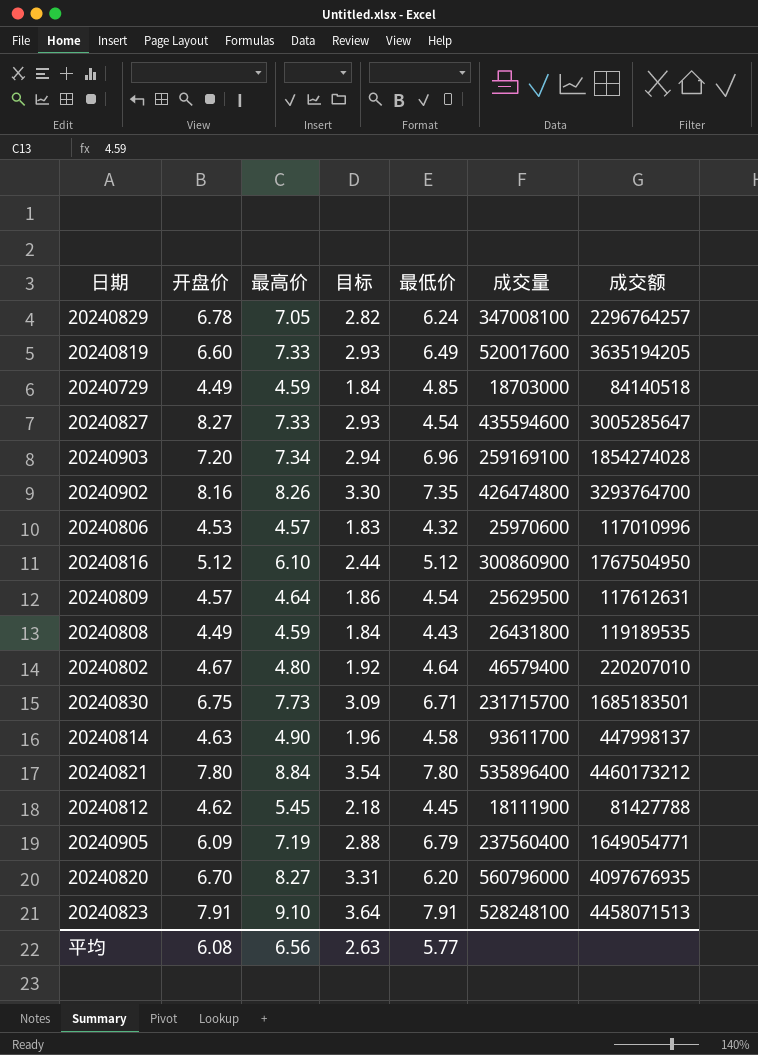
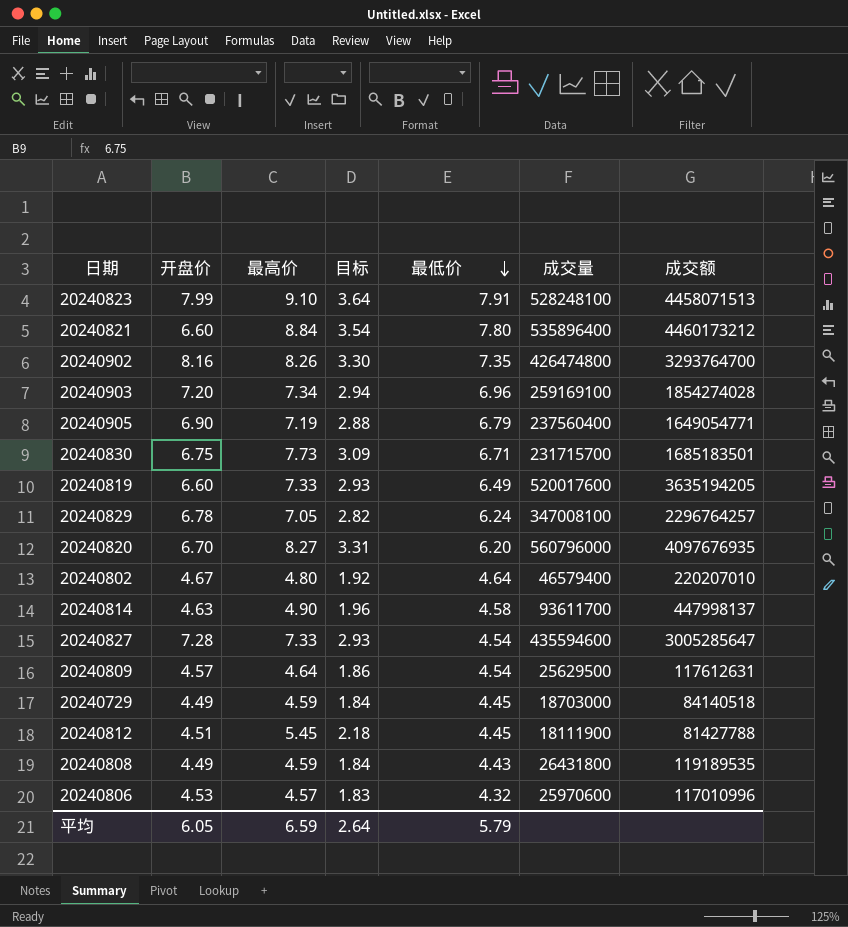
row order: none -> 最低价 descending
row 20240816: 5.12 | 6.10 | 2.44 | 5.12 | 300860900 | 1767504950 -> none
20240823 | 开盘价: 7.91 -> 7.99
20240821 | 开盘价: 7.80 -> 6.60
20240905 | 开盘价: 6.09 -> 6.90
20240827 | 开盘价: 8.27 -> 7.28
20240729 | 最低价: 4.85 -> 4.45
20240812 | 开盘价: 4.62 -> 4.51
平均 | 开盘价: 6.08 -> 6.05
平均 | 最高价: 6.56 -> 6.59
平均 | 目标: 2.63 -> 2.64
平均 | 最低价: 5.77 -> 5.79

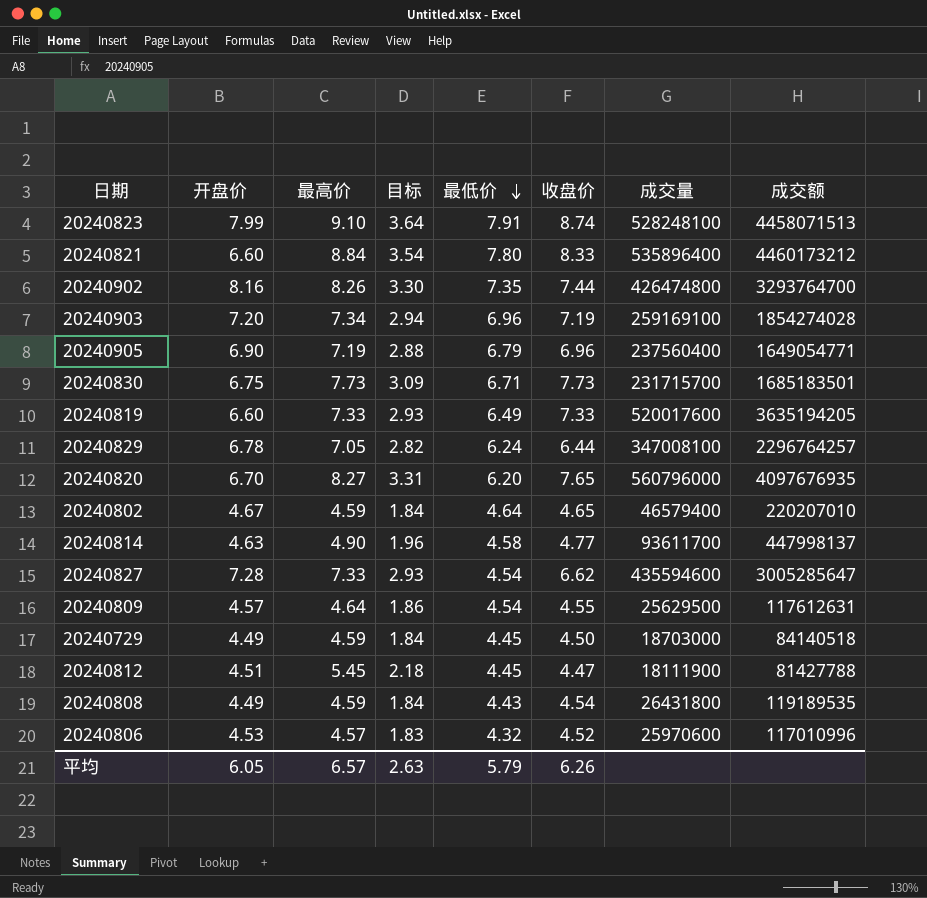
column 收盘价 | position: none -> 6
20240802 | 最高价: 4.80 -> 4.59
20240802 | 目标: 1.92 -> 1.84
平均 | 最高价: 6.59 -> 6.57
平均 | 目标: 2.64 -> 2.63

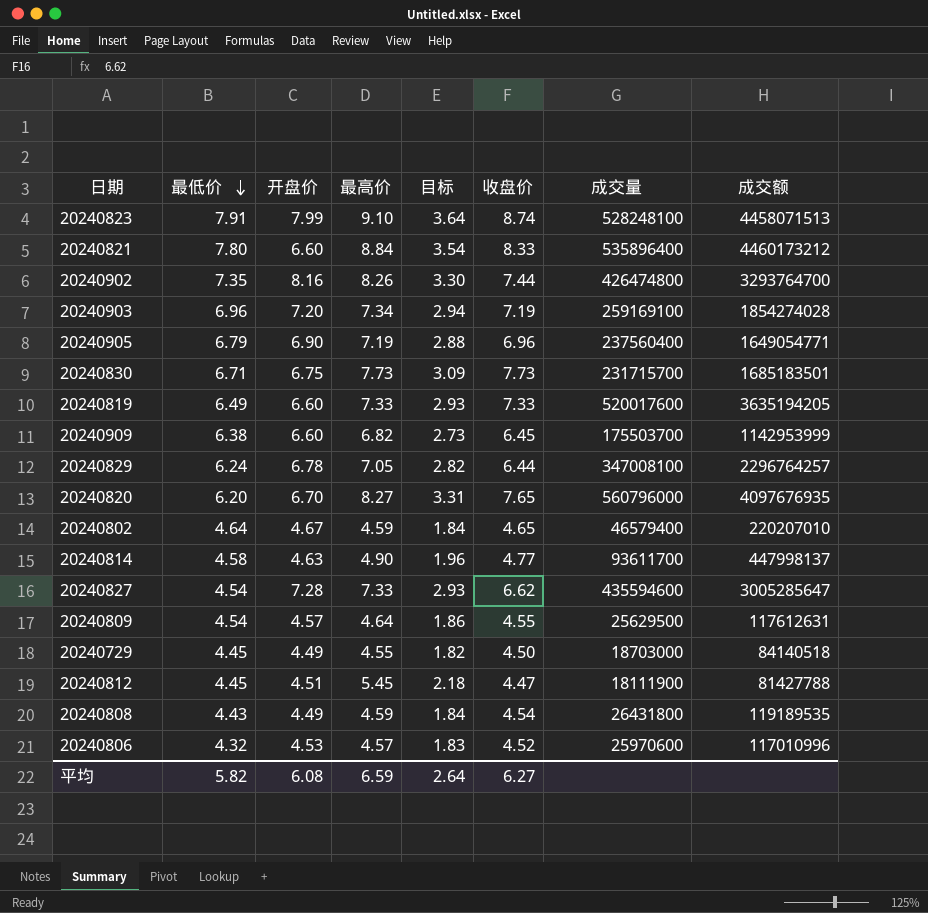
column 最低价 | position: 5 -> 2
row 20240909: none -> 6.38 | 6.60 | 6.82 | 2.73 | 6.45 | 175503700 | 1142953999
20240729 | 最高价: 4.59 -> 4.55
20240729 | 目标: 1.84 -> 1.82
平均 | 最低价: 5.79 -> 5.82
平均 | 开盘价: 6.05 -> 6.08
平均 | 最高价: 6.57 -> 6.59
平均 | 目标: 2.63 -> 2.64
平均 | 收盘价: 6.26 -> 6.27

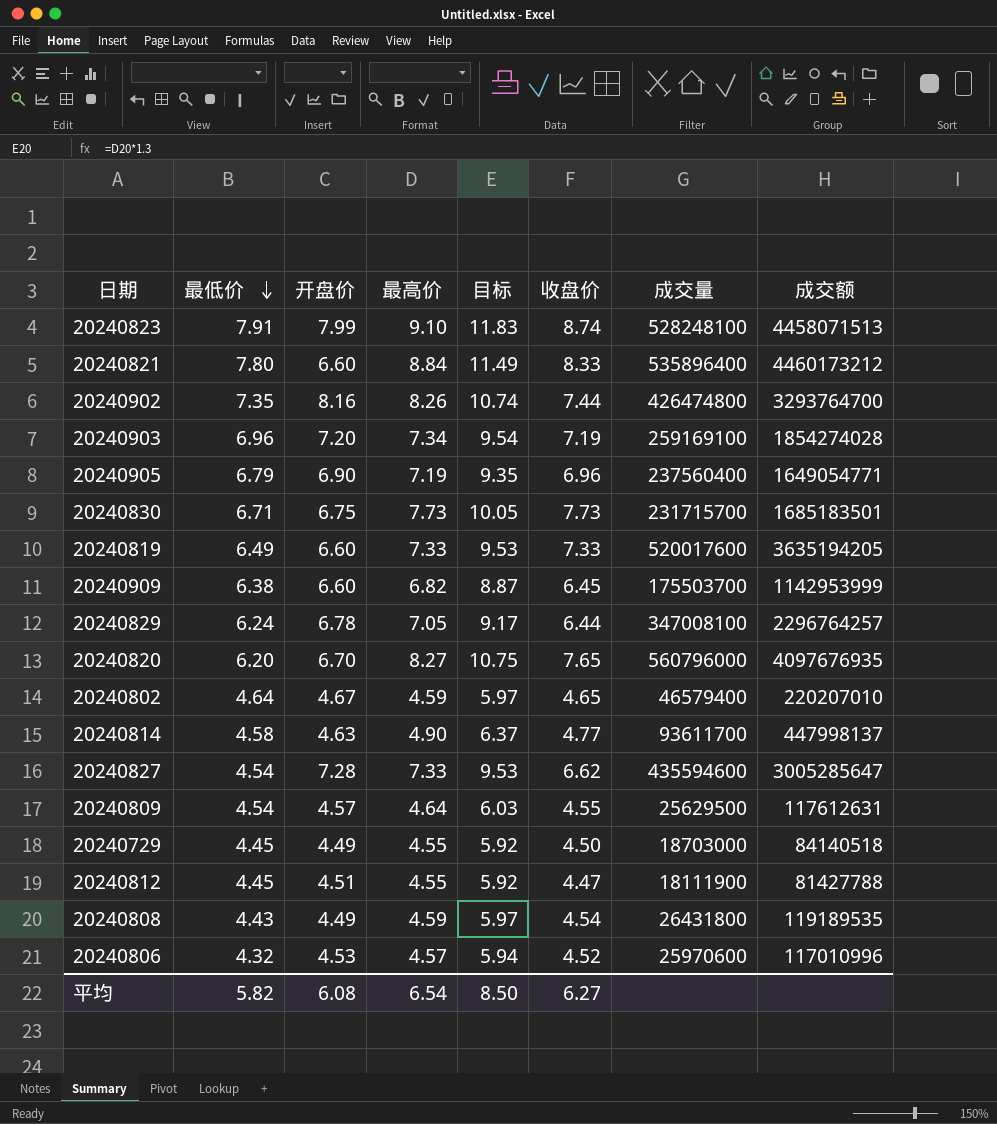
column 目标 | formula: [最高价] * 0.4 -> [最高价] * 1.3
20240812 | 最高价: 5.45 -> 4.55
平均 | 最高价: 6.59 -> 6.54
平均 | 目标: 2.64 -> 8.50

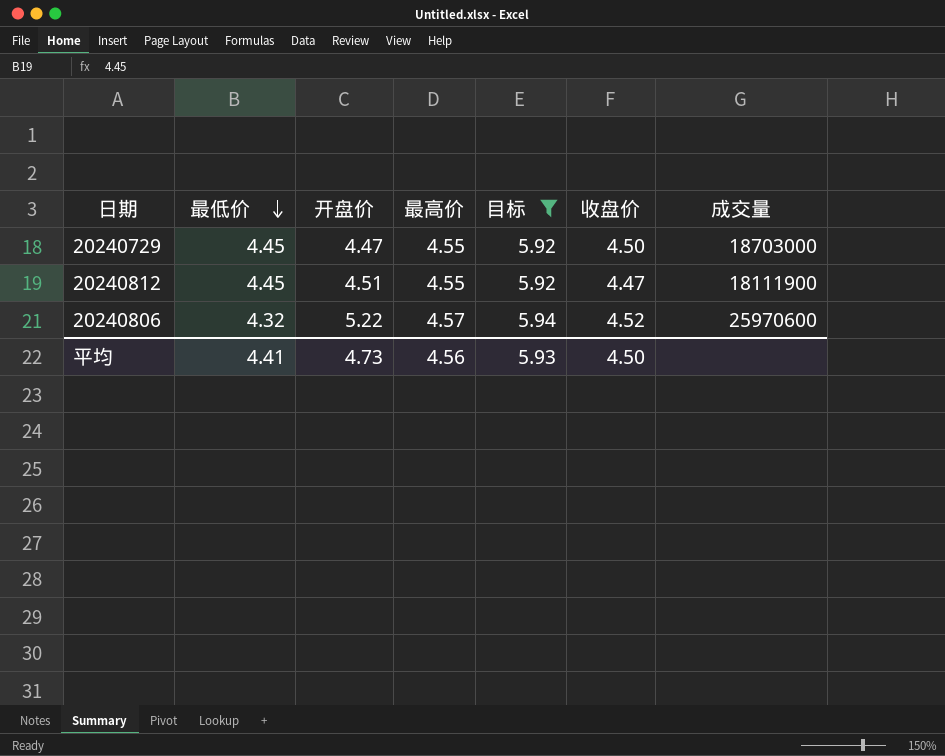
filter: none -> 目标 <= 5.94
column 成交额 | position: 8 -> none
20240729 | 开盘价: 4.49 -> 4.47
20240806 | 开盘价: 4.53 -> 5.22
平均 | 最低价: 5.82 -> 4.41
平均 | 开盘价: 6.08 -> 4.73
平均 | 最高价: 6.54 -> 4.56
平均 | 目标: 8.50 -> 5.93
平均 | 收盘价: 6.27 -> 4.50

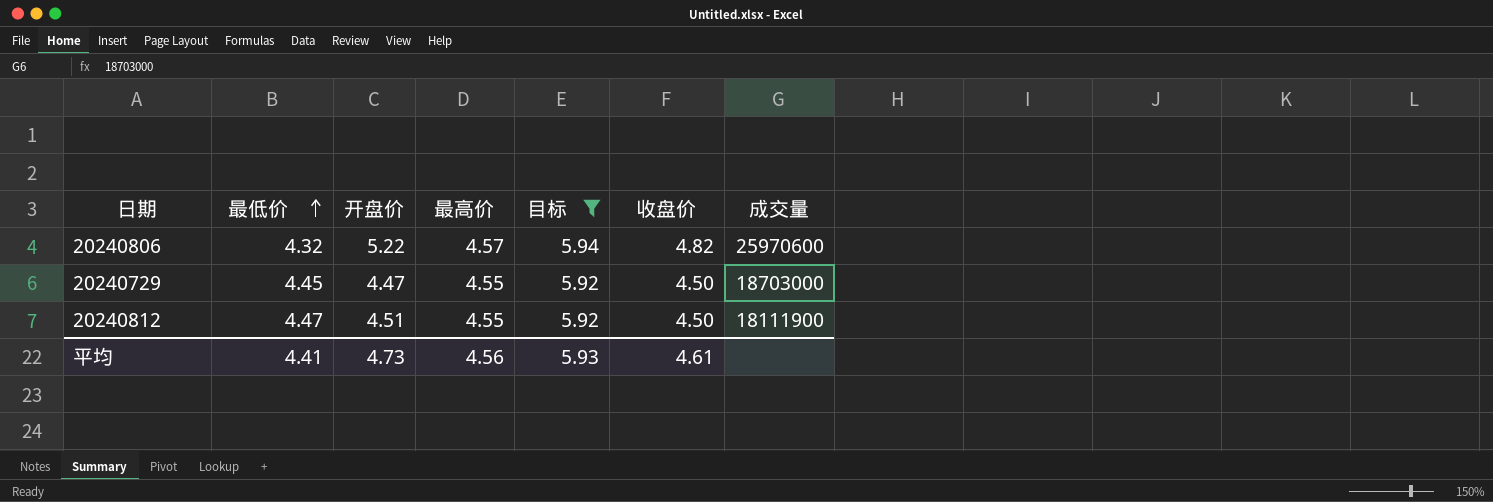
row order: 最低价 descending -> 最低价 ascending
20240806 | 收盘价: 4.52 -> 4.82
20240812 | 最低价: 4.45 -> 4.47
20240812 | 收盘价: 4.47 -> 4.50
平均 | 收盘价: 4.50 -> 4.61

